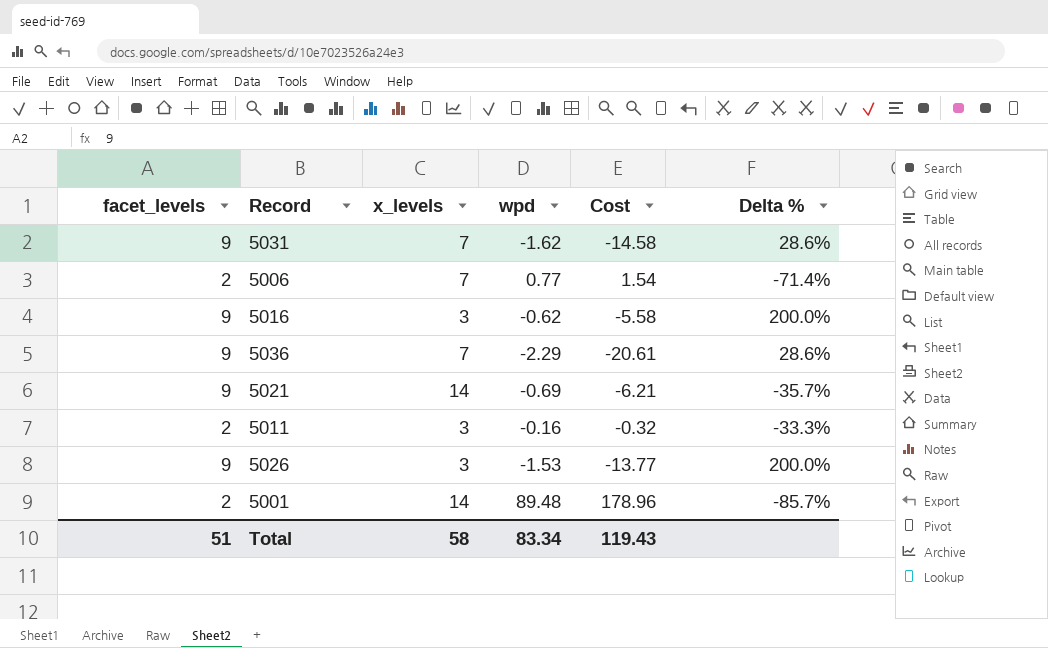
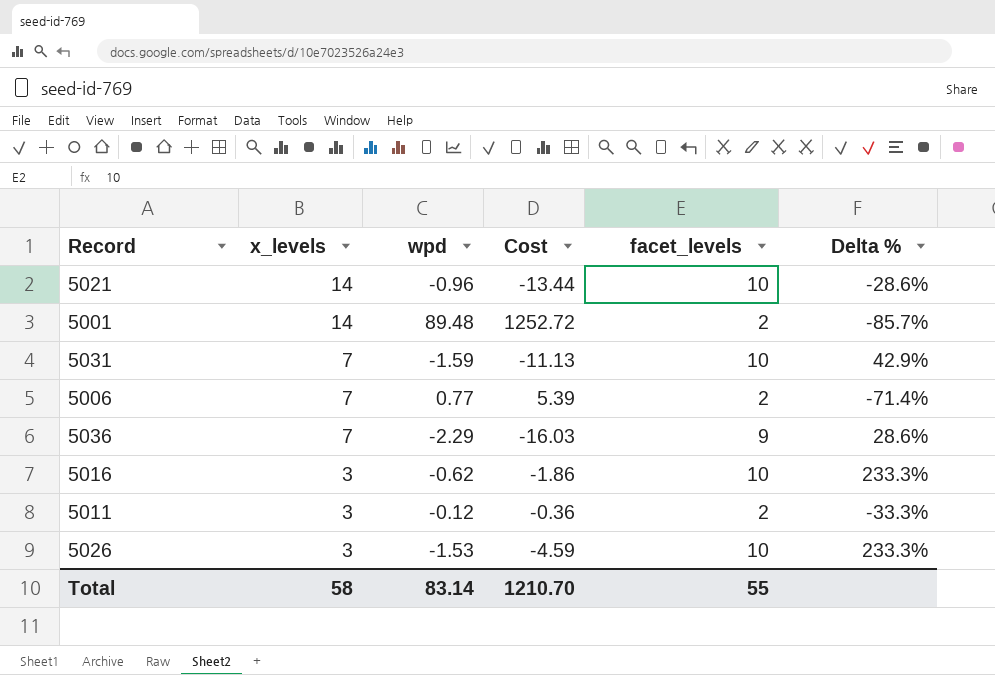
row order: none -> x_levels descending
column Cost | formula: [facet_levels] * [wpd] -> [x_levels] * [wpd]
column facet_levels | position: 1 -> 5
5021 | wpd: -0.69 -> -0.96
5021 | facet_levels: 9 -> 10
5021 | Delta %: -35.7% -> -28.6%
5031 | wpd: -1.62 -> -1.59
5031 | facet_levels: 9 -> 10
5031 | Delta %: 28.6% -> 42.9%
5016 | facet_levels: 9 -> 10
5016 | Delta %: 200.0% -> 233.3%
5011 | wpd: -0.16 -> -0.12
5026 | facet_levels: 9 -> 10
5026 | Delta %: 200.0% -> 233.3%
Total | wpd: 83.34 -> 83.14
Total | Cost: 119.43 -> 1210.70
Total | facet_levels: 51 -> 55

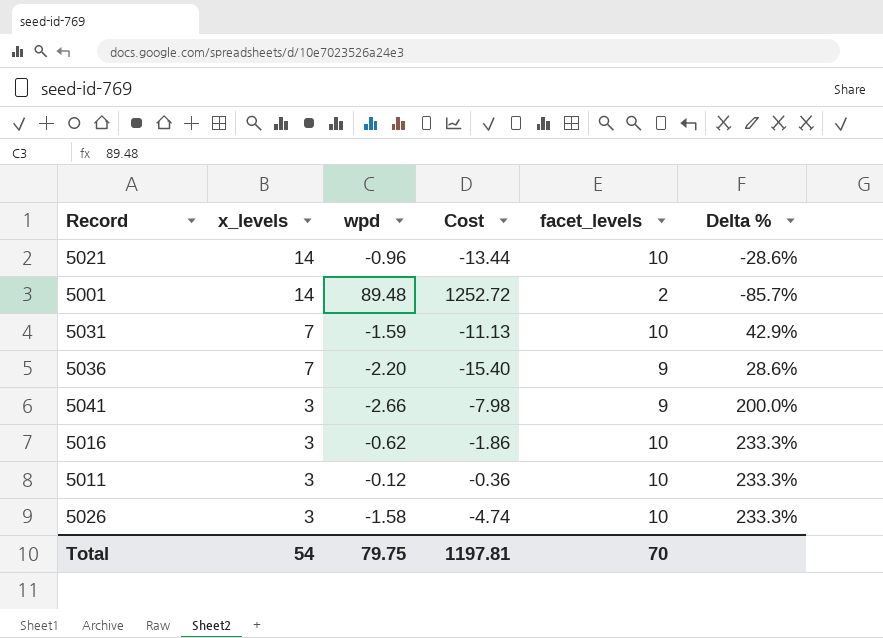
row 5006: 7 | 0.77 | 5.39 | 2 | -71.4% -> none
5036 | wpd: -2.29 -> -2.20
5036 | Cost: -16.03 -> -15.40
row 5041: none -> 3 | -2.66 | -7.98 | 9 | 200.0%
5011 | facet_levels: 2 -> 10
5011 | Delta %: -33.3% -> 233.3%
5026 | wpd: -1.53 -> -1.58
5026 | Cost: -4.59 -> -4.74
Total | x_levels: 58 -> 54
Total | wpd: 83.14 -> 79.75
Total | Cost: 1210.70 -> 1197.81
Total | facet_levels: 55 -> 70

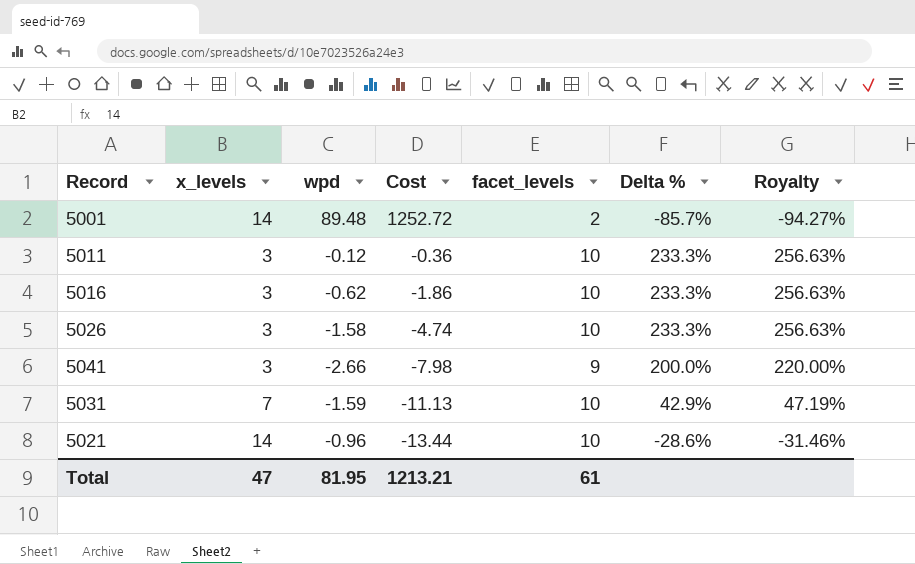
row order: x_levels descending -> Cost descending
column Royalty | formula: none -> [Delta %] * 1.1
row 5036: 7 | -2.20 | -15.40 | 9 | 28.6% -> none
Total | x_levels: 54 -> 47
Total | wpd: 79.75 -> 81.95
Total | Cost: 1197.81 -> 1213.21
Total | facet_levels: 70 -> 61

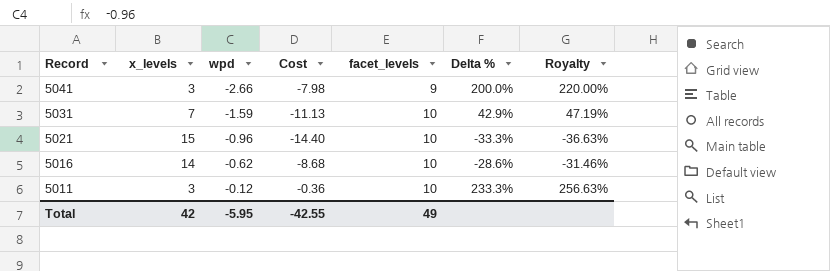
row order: Cost descending -> Record descending
row 5001: 14 | 89.48 | 1252.72 | 2 | -85.7% | -94.27% -> none
row 5026: 3 | -1.58 | -4.74 | 10 | 233.3% | 256.63% -> none
5021 | x_levels: 14 -> 15
5021 | Cost: -13.44 -> -14.40
5021 | Delta %: -28.6% -> -33.3%
5021 | Royalty: -31.46% -> -36.63%
5016 | x_levels: 3 -> 14
5016 | Cost: -1.86 -> -8.68
5016 | Delta %: 233.3% -> -28.6%
5016 | Royalty: 256.63% -> -31.46%
Total | x_levels: 47 -> 42
Total | wpd: 81.95 -> -5.95
Total | Cost: 1213.21 -> -42.55
Total | facet_levels: 61 -> 49

